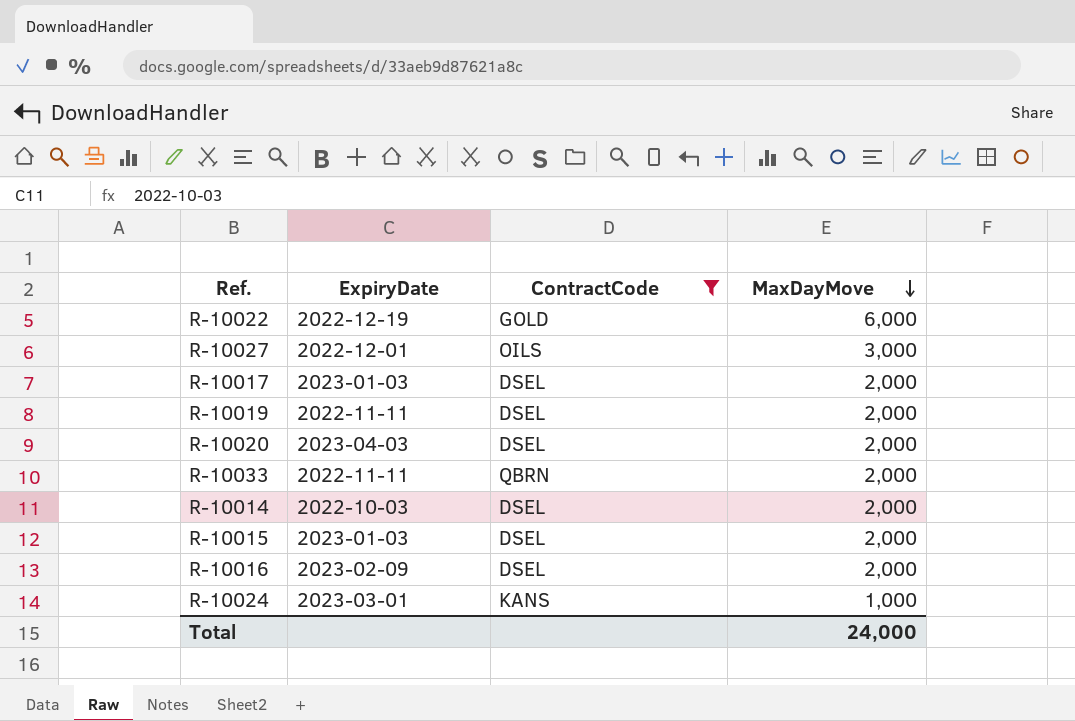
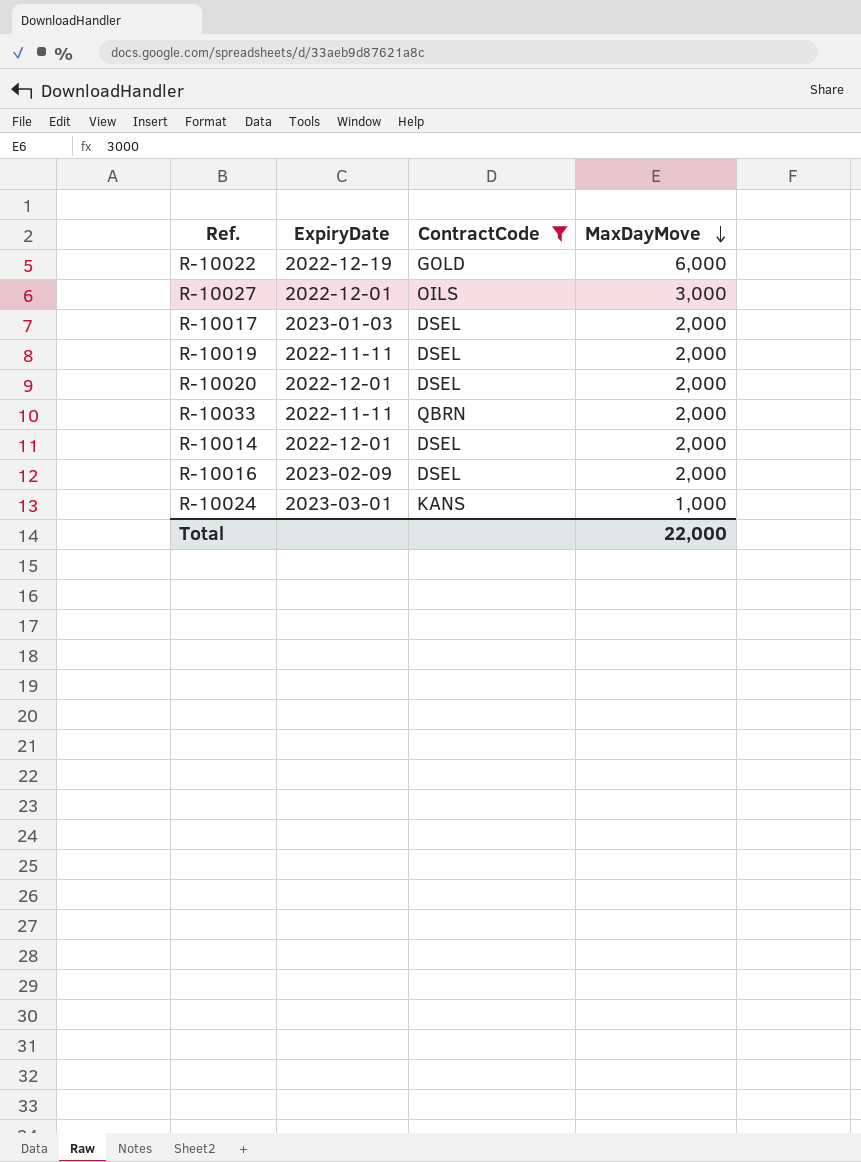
row R-10015: 2023-01-03 | DSEL | 2,000 -> none
R-10020 | ExpiryDate: 2023-04-03 -> 2022-12-01
R-10014 | ExpiryDate: 2022-10-03 -> 2022-12-01
Total | MaxDayMove: 24,000 -> 22,000

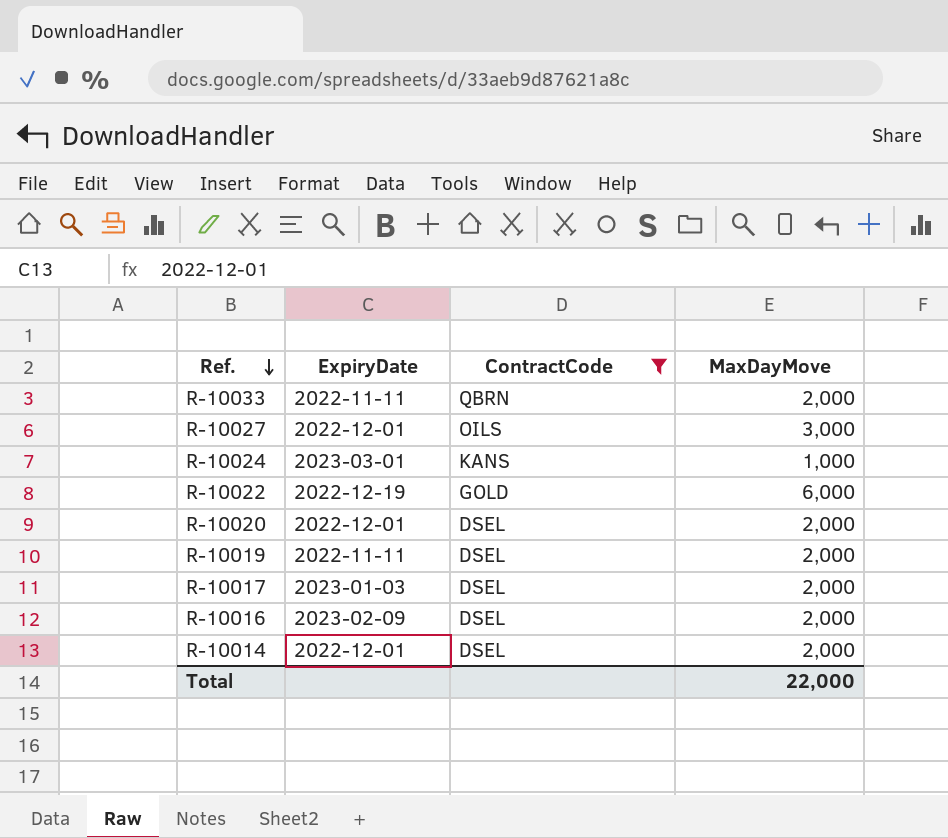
row order: MaxDayMove descending -> Ref. descending

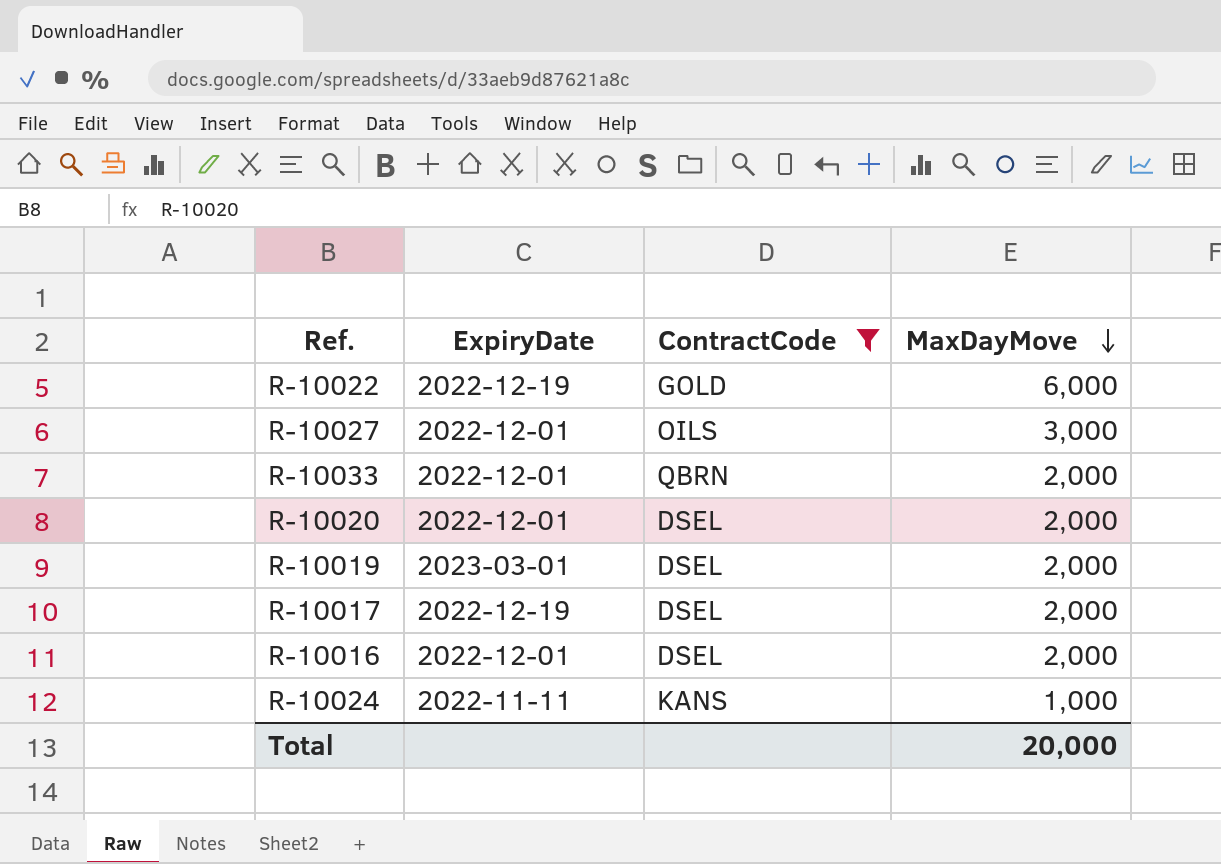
row order: Ref. descending -> MaxDayMove descending
row R-10014: 2022-12-01 | DSEL | 2,000 -> none
R-10033 | ExpiryDate: 2022-11-11 -> 2022-12-01
R-10019 | ExpiryDate: 2022-11-11 -> 2023-03-01
R-10017 | ExpiryDate: 2023-01-03 -> 2022-12-19
R-10016 | ExpiryDate: 2023-02-09 -> 2022-12-01
R-10024 | ExpiryDate: 2023-03-01 -> 2022-11-11
Total | MaxDayMove: 22,000 -> 20,000

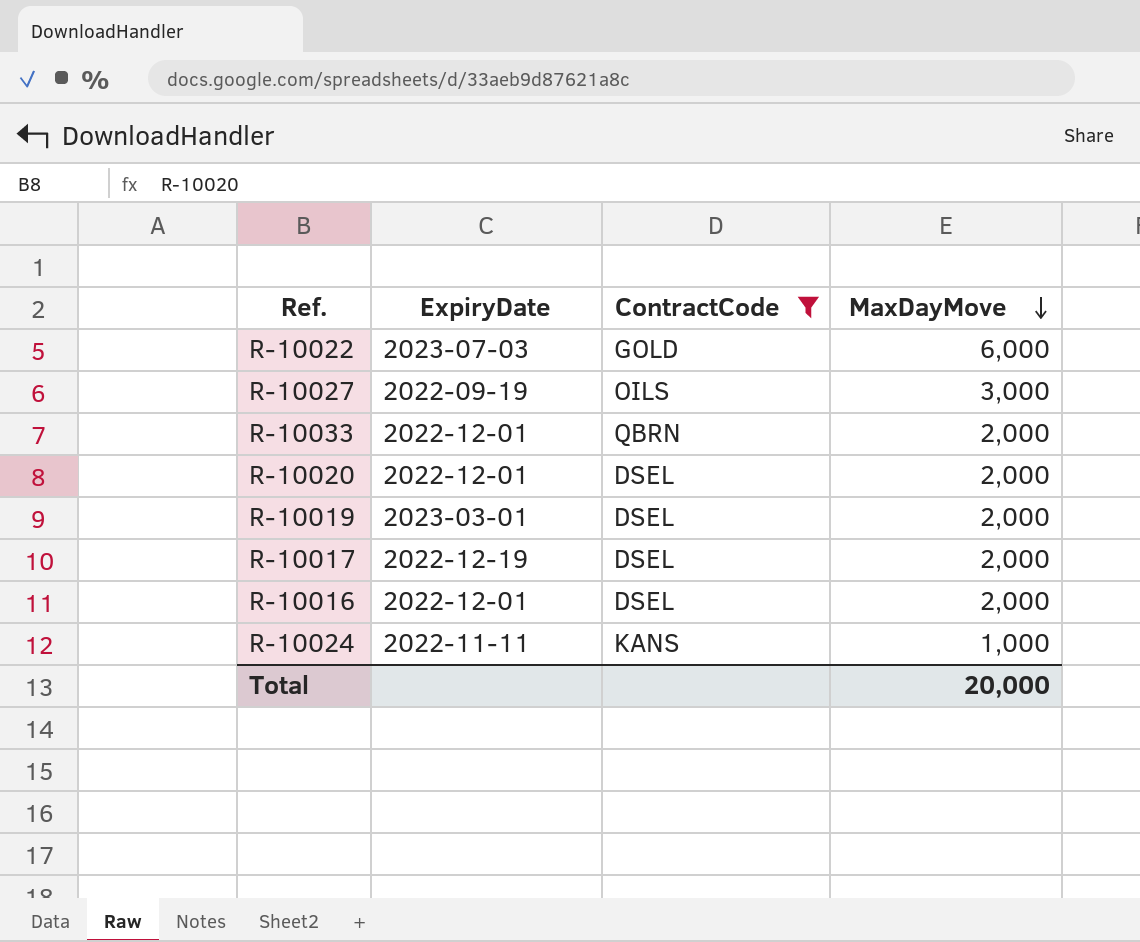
R-10022 | ExpiryDate: 2022-12-19 -> 2023-07-03
R-10027 | ExpiryDate: 2022-12-01 -> 2022-09-19

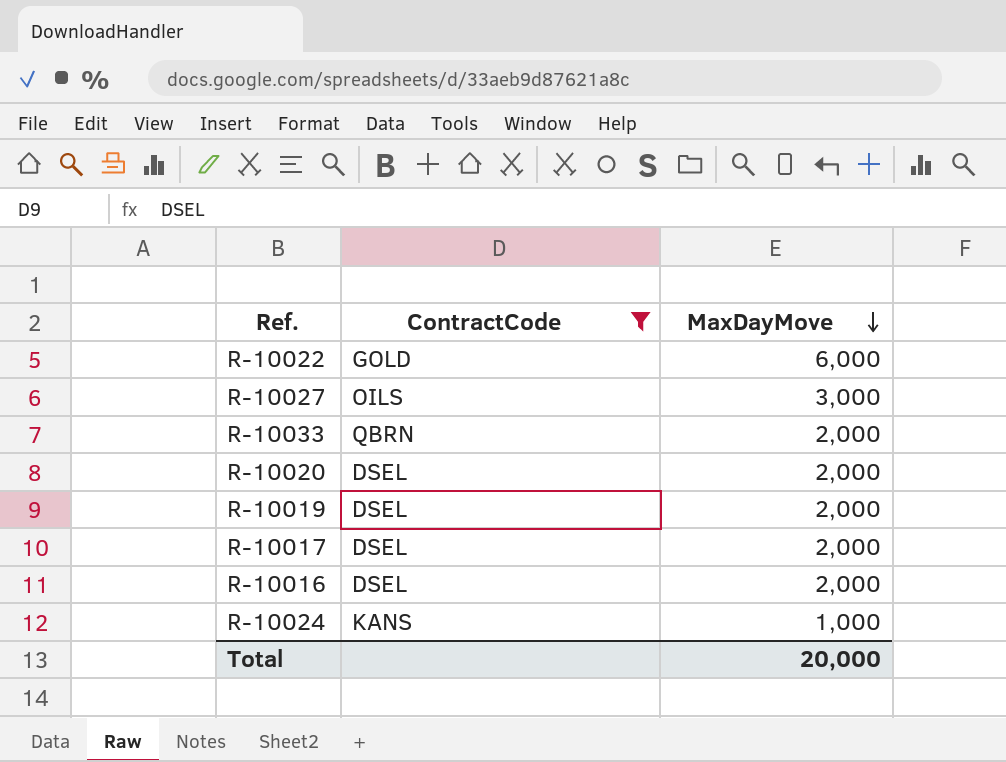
column ExpiryDate | position: 2 -> none

